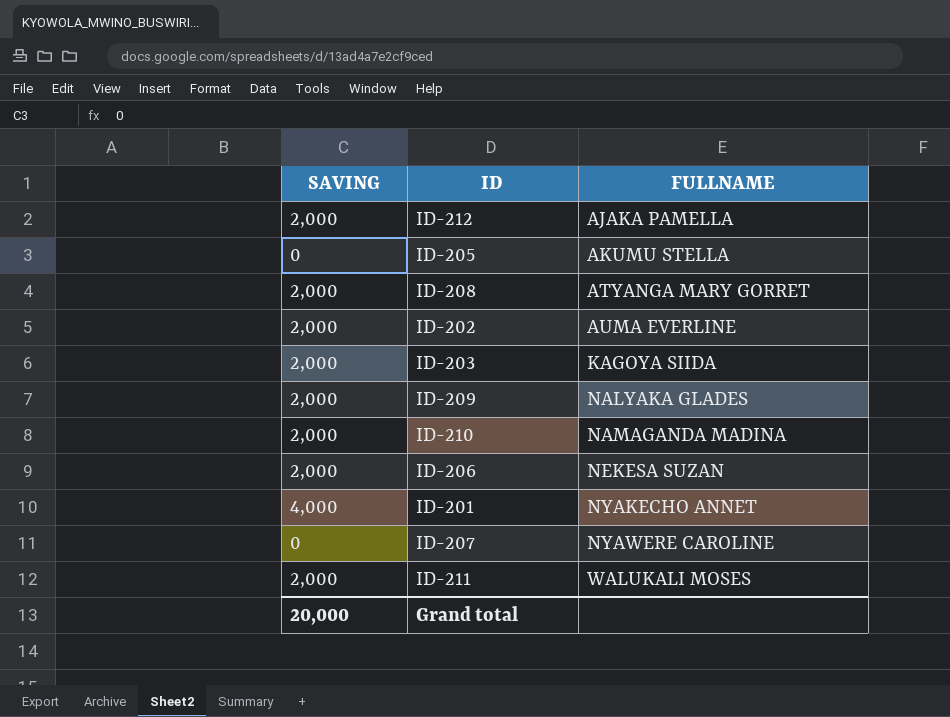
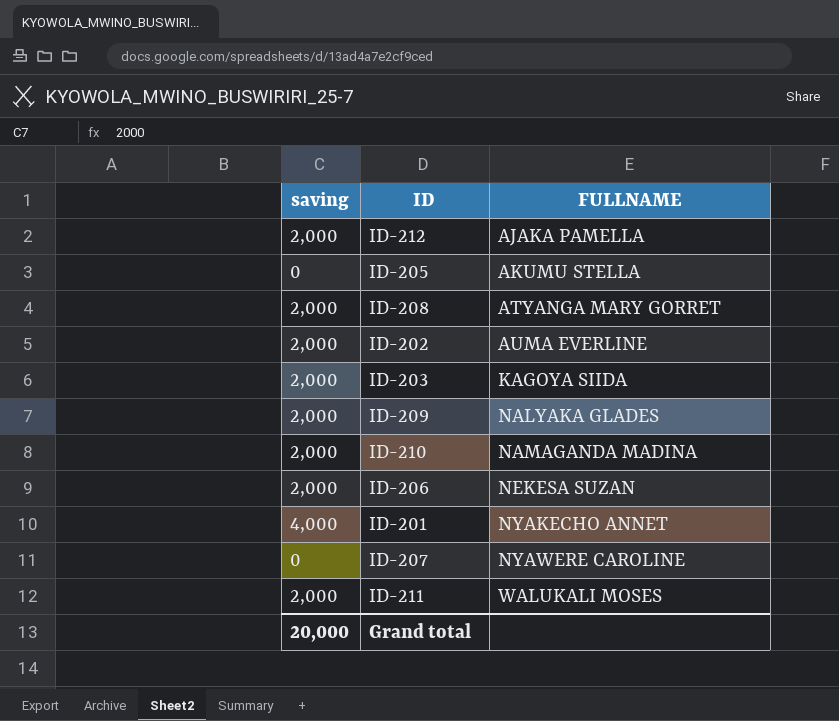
column name: SAVING -> saving

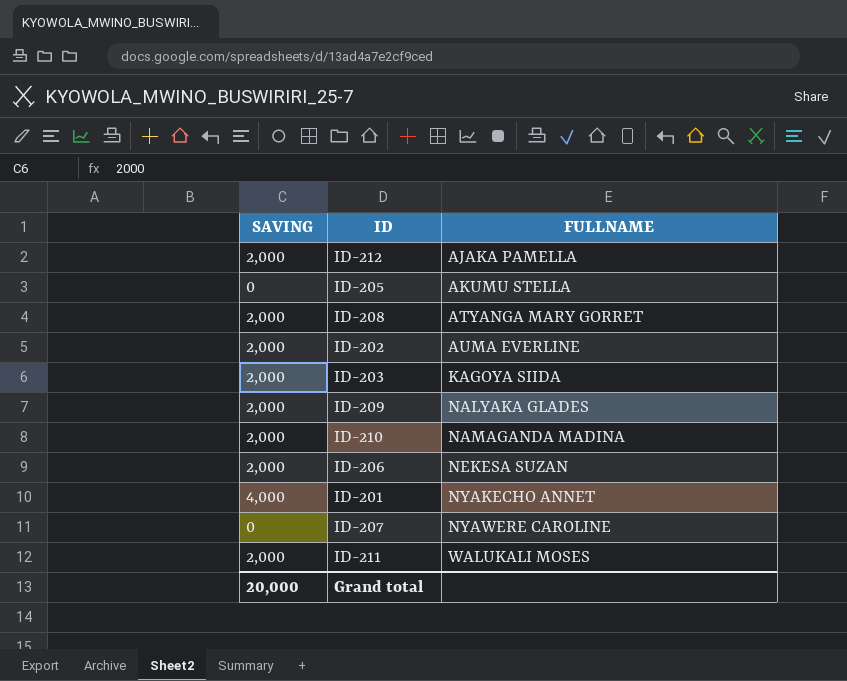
column name: saving -> SAVING

